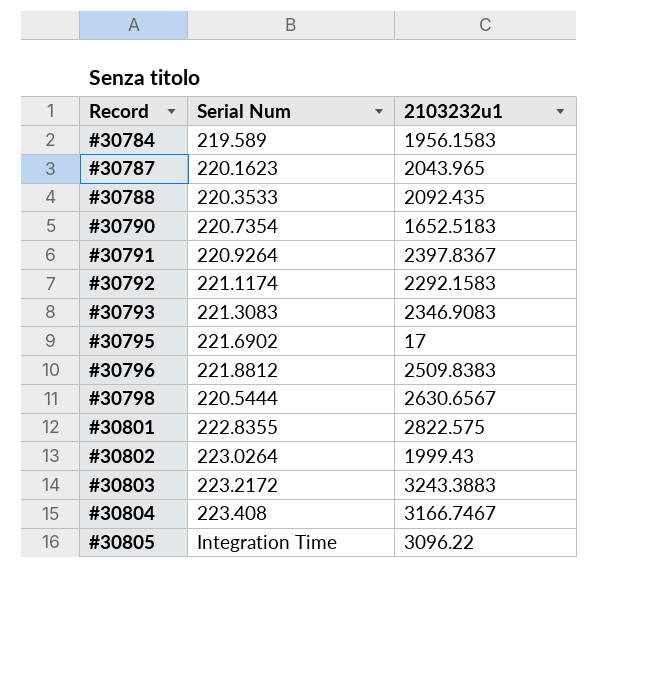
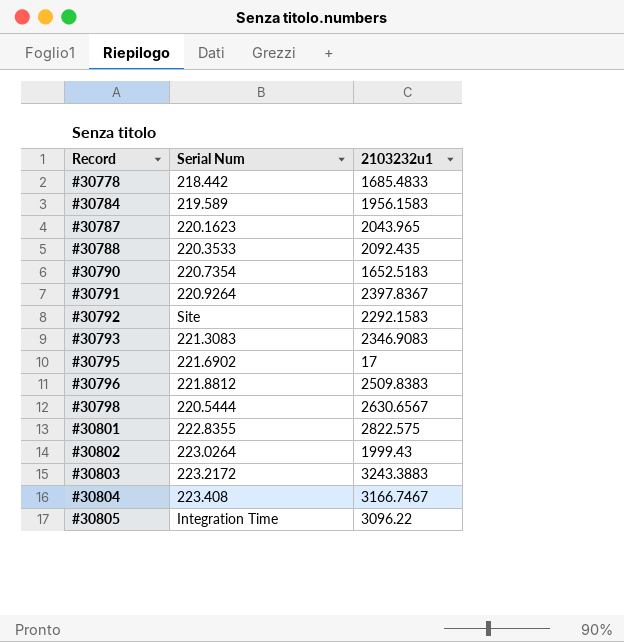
row #30778: none -> 218.442 | 1685.4833
#30792 | Serial Num: 221.1174 -> Site

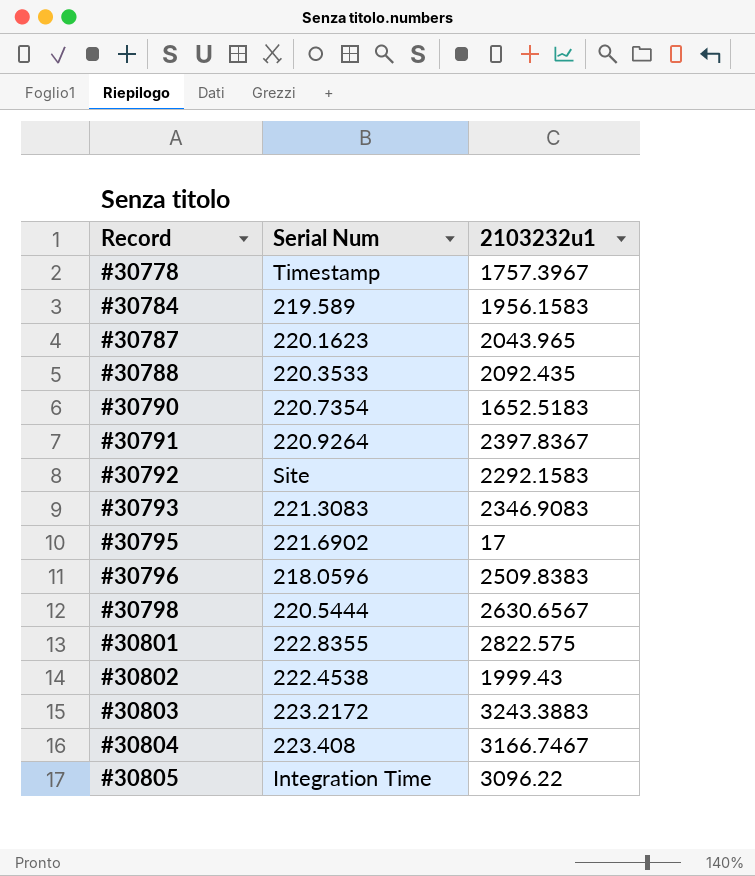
#30778 | Serial Num: 218.442 -> Timestamp
#30778 | 2103232u1: 1685.4833 -> 1757.3967
#30796 | Serial Num: 221.8812 -> 218.0596
#30802 | Serial Num: 223.0264 -> 222.4538

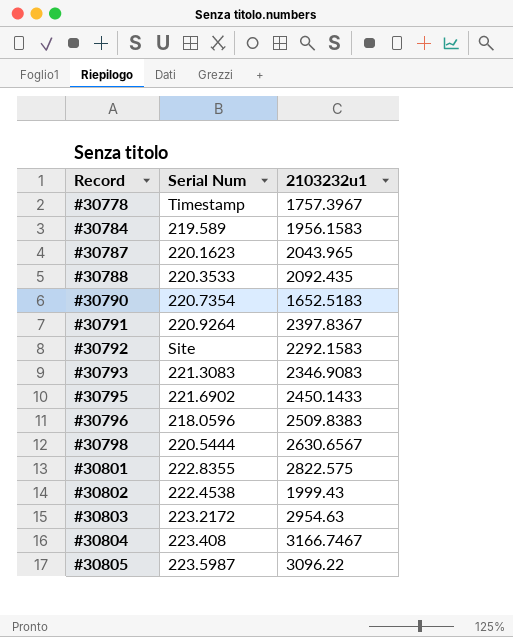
#30795 | 2103232u1: 17 -> 2450.1433
#30803 | 2103232u1: 3243.3883 -> 2954.63
#30805 | Serial Num: Integration Time -> 223.5987

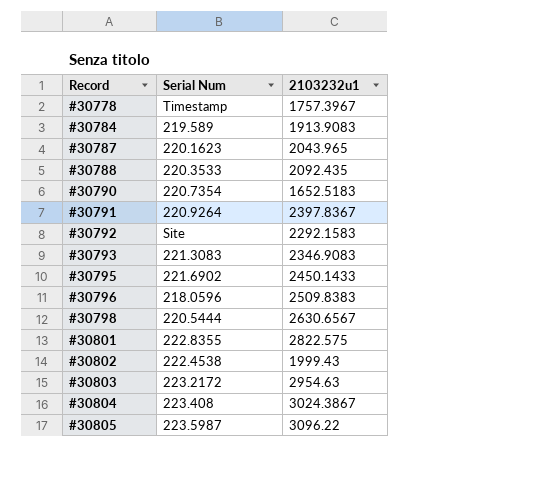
#30784 | 2103232u1: 1956.1583 -> 1913.9083
#30804 | 2103232u1: 3166.7467 -> 3024.3867

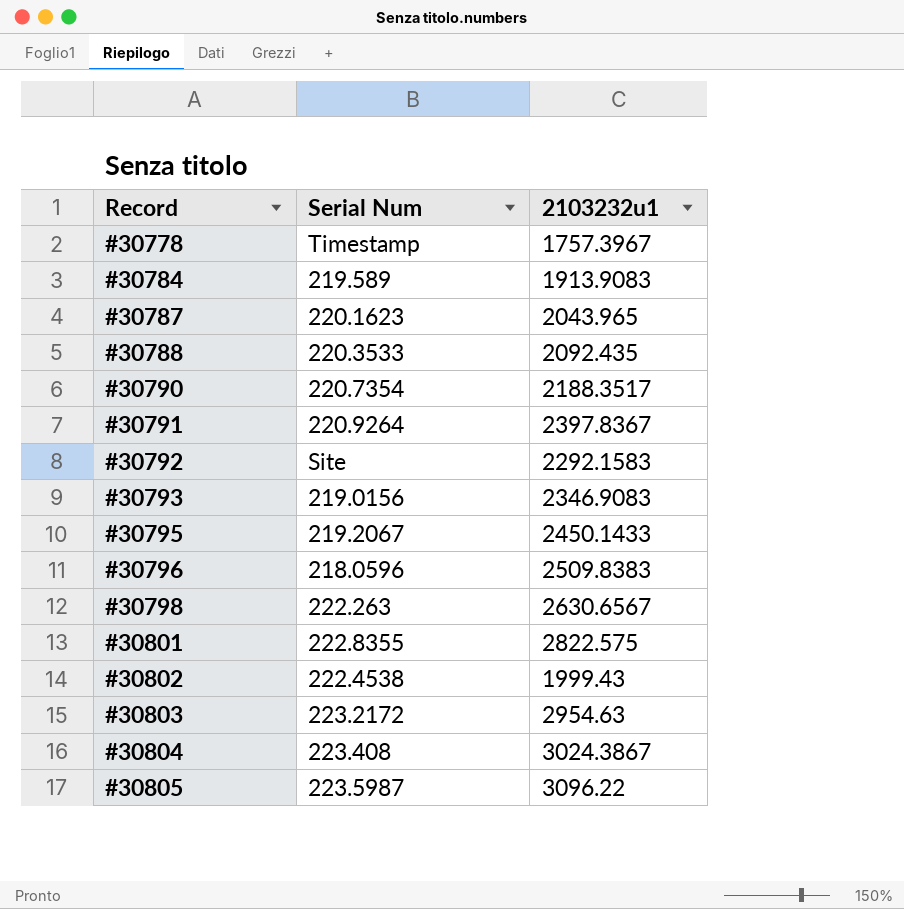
#30790 | 2103232u1: 1652.5183 -> 2188.3517
#30793 | Serial Num: 221.3083 -> 219.0156
#30795 | Serial Num: 221.6902 -> 219.2067
#30798 | Serial Num: 220.5444 -> 222.263

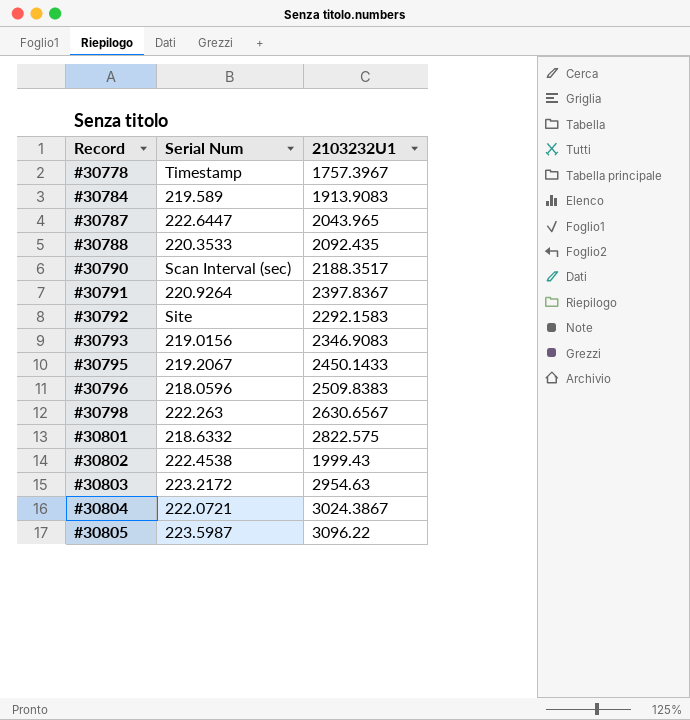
column name: 2103232u1 -> 2103232U1
#30787 | Serial Num: 220.1623 -> 222.6447
#30790 | Serial Num: 220.7354 -> Scan Interval (sec)
#30801 | Serial Num: 222.8355 -> 218.6332
#30804 | Serial Num: 223.408 -> 222.0721

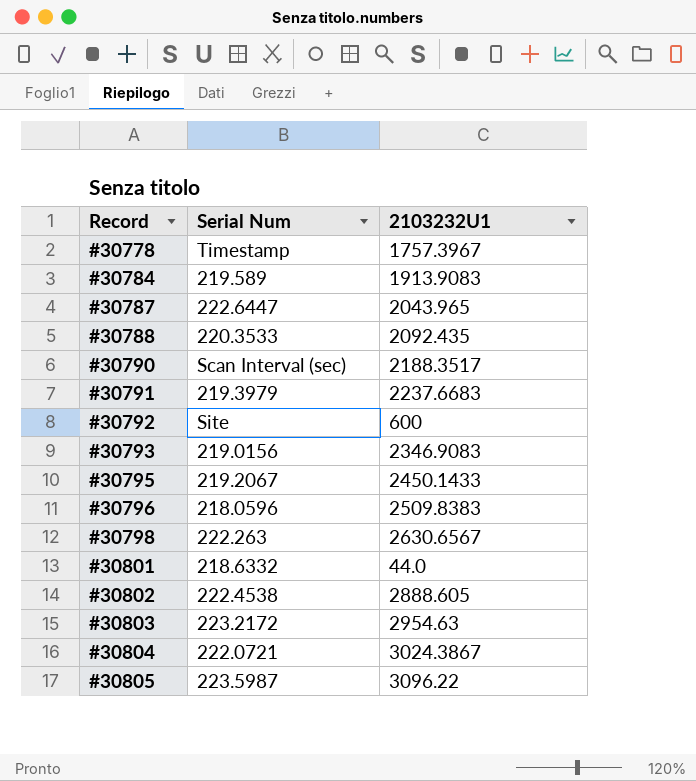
#30791 | Serial Num: 220.9264 -> 219.3979
#30791 | 2103232U1: 2397.8367 -> 2237.6683
#30792 | 2103232U1: 2292.1583 -> 600
#30801 | 2103232U1: 2822.575 -> 44.0
#30802 | 2103232U1: 1999.43 -> 2888.605

